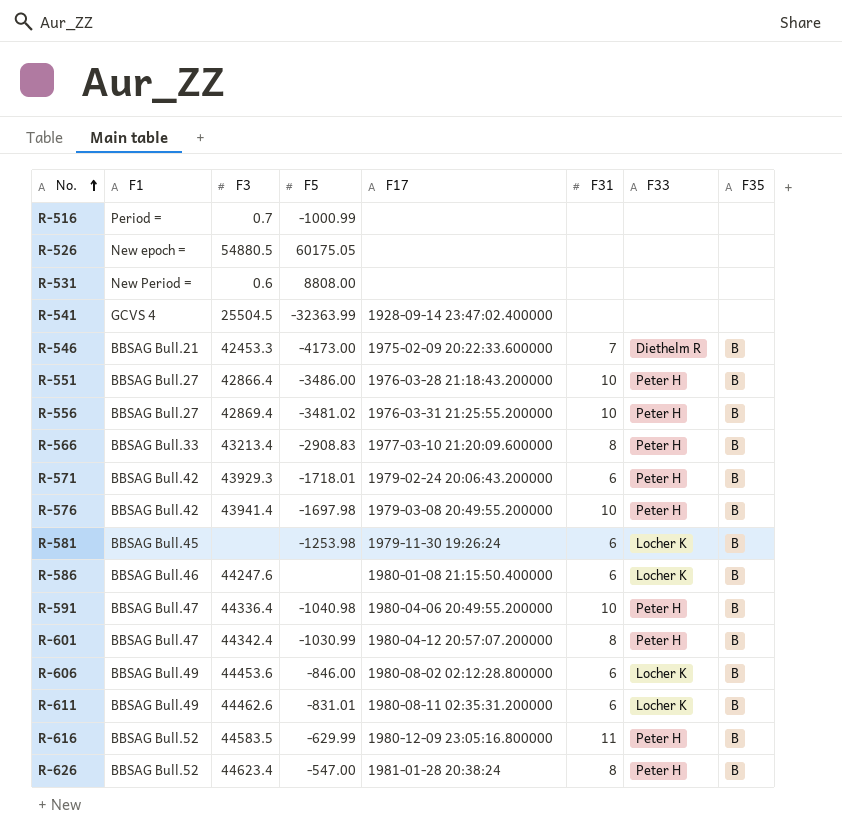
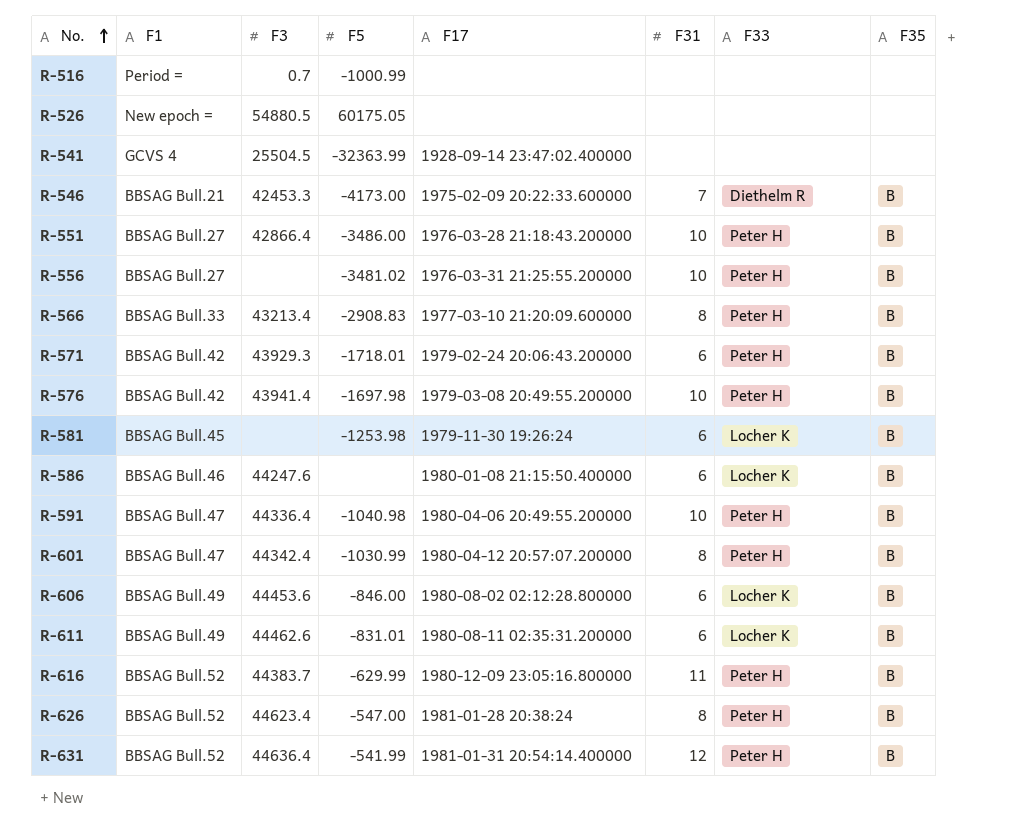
row R-531: New Period = | 0.6 | 8808.00 | none | none | none | none -> none
R-556 | F3: 42869.4 -> none
R-616 | F3: 44583.5 -> 44383.7
row R-631: none -> BBSAG Bull.52 | 44636.4 | -541.99 | 1981-01-31 20:54:14.400000 | 12 | Peter H | B

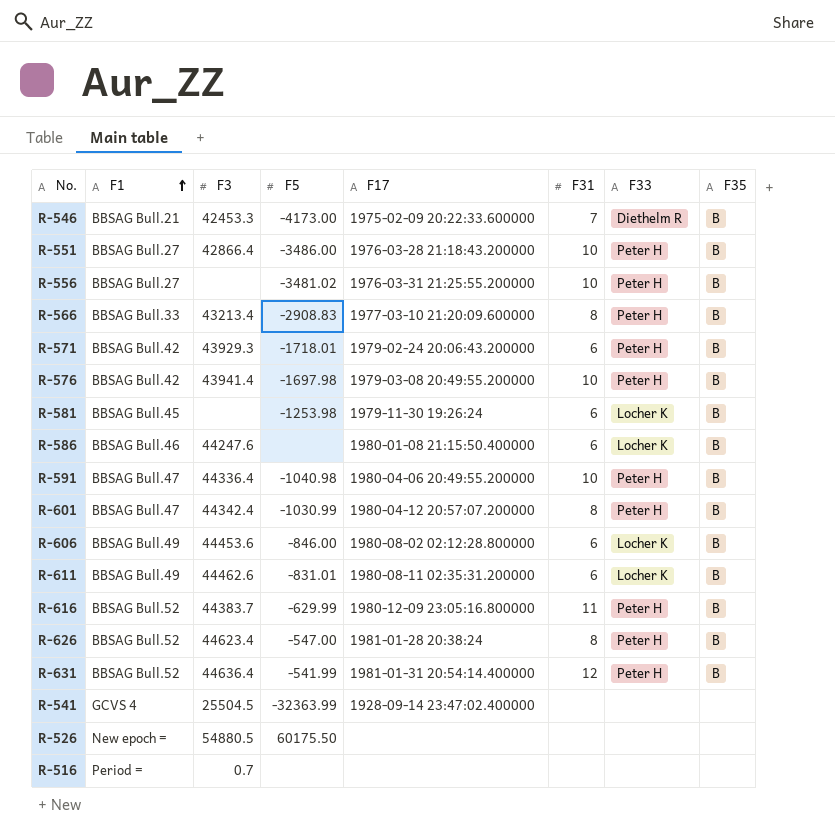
row order: No. ascending -> F1 ascending
R-526 | F5: 60175.05 -> 60175.50
R-516 | F5: -1000.99 -> none

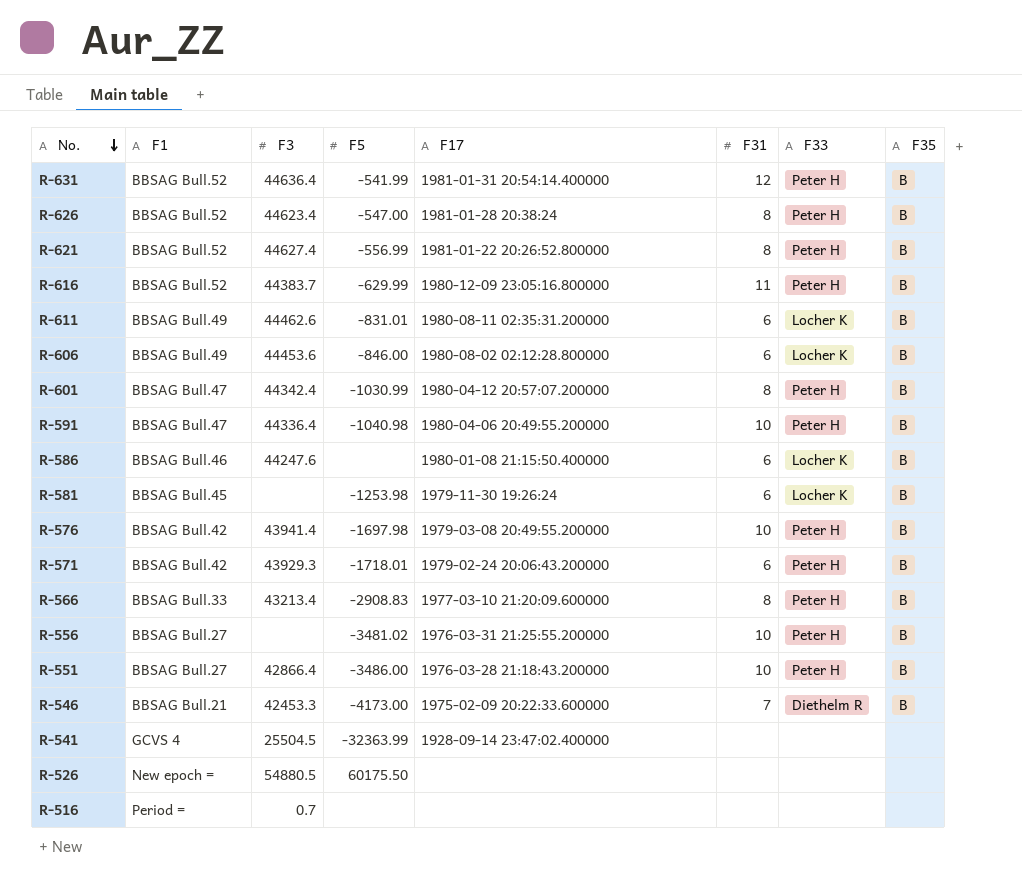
row order: F1 ascending -> No. descending
row R-621: none -> BBSAG Bull.52 | 44627.4 | -556.99 | 1981-01-22 20:26:52.800000 | 8 | Peter H | B

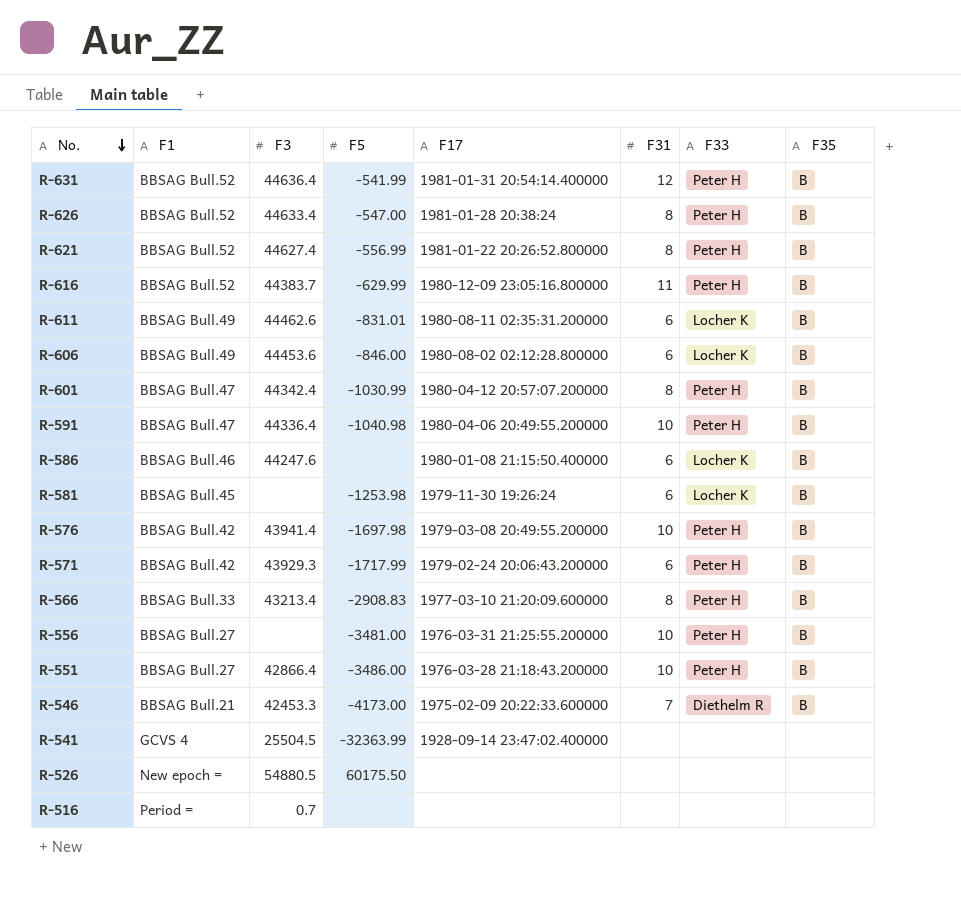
R-626 | F3: 44623.4 -> 44633.4
R-571 | F5: -1718.01 -> -1717.99
R-556 | F5: -3481.02 -> -3481.00

